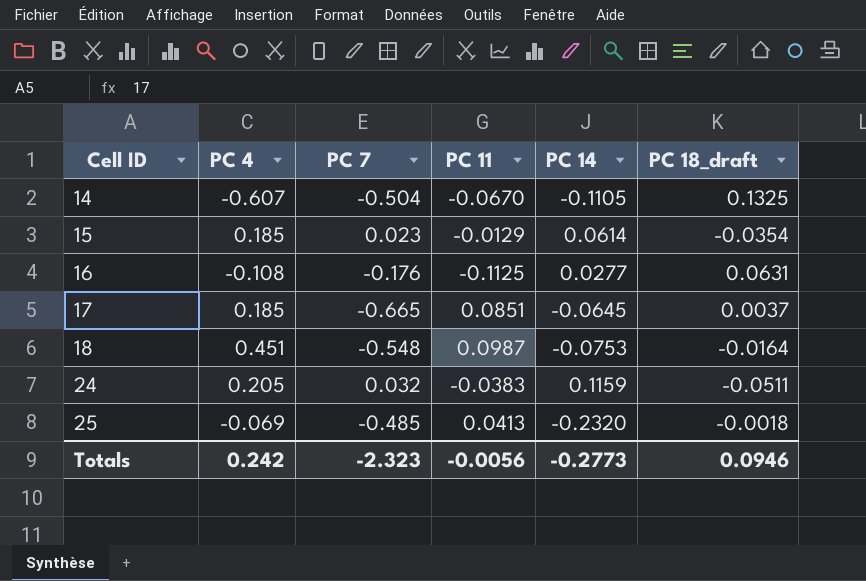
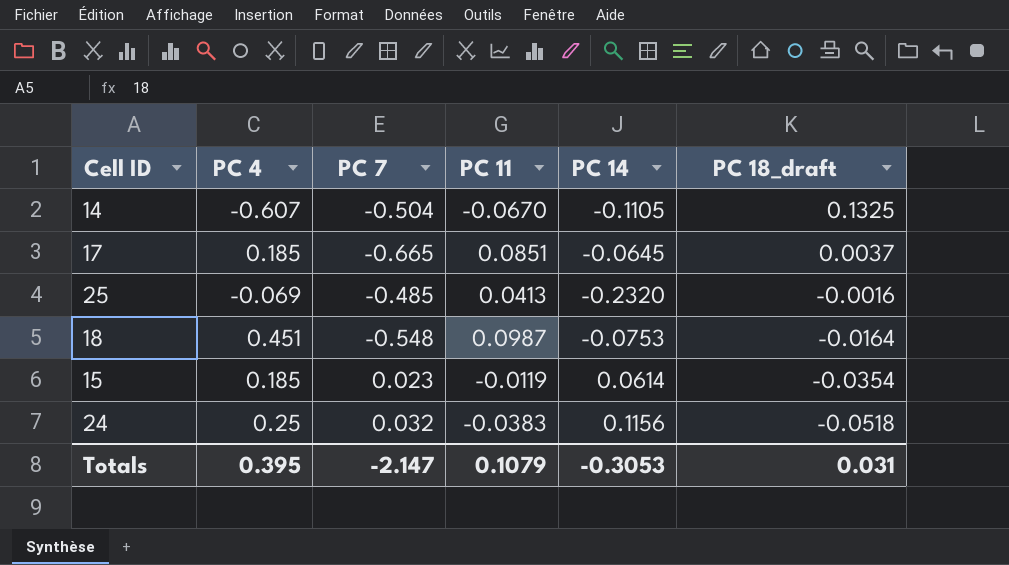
row order: Cell ID ascending -> PC 18_draft descending
row 16: -0.108 | -0.176 | -0.1125 | 0.0277 | 0.0631 -> none
25 | PC 18_draft: -0.0018 -> -0.0016
15 | PC 11: -0.0129 -> -0.0119
24 | PC 4: 0.205 -> 0.25
24 | PC 14: 0.1159 -> 0.1156
24 | PC 18_draft: -0.0511 -> -0.0518
Totals | PC 4: 0.242 -> 0.395
Totals | PC 7: -2.323 -> -2.147
Totals | PC 11: -0.0056 -> 0.1079
Totals | PC 14: -0.2773 -> -0.3053
Totals | PC 18_draft: 0.0946 -> 0.031

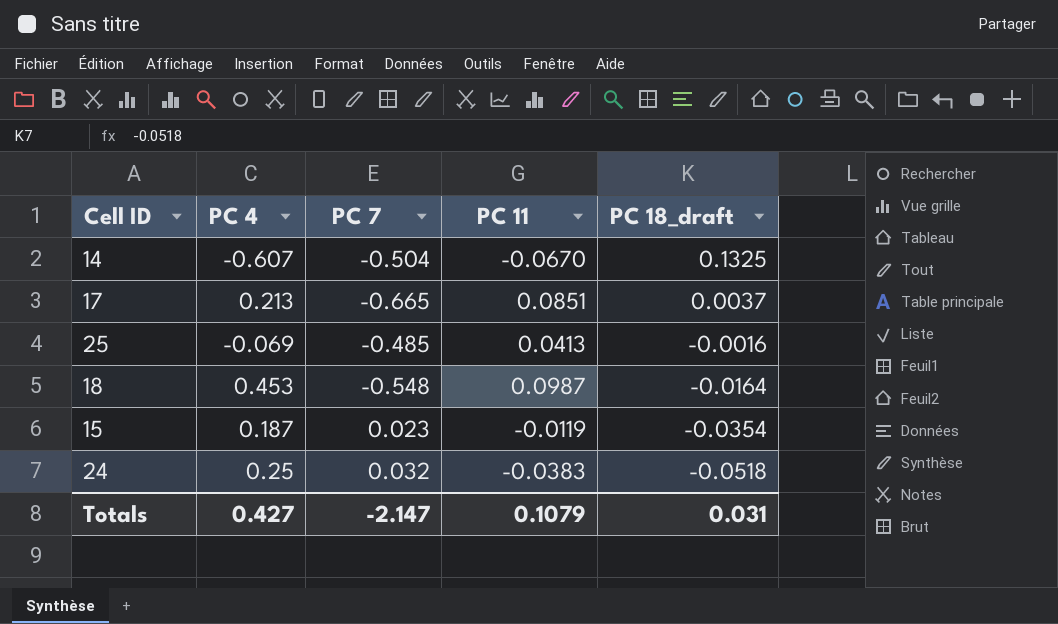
column PC 14 | position: 5 -> none
17 | PC 4: 0.185 -> 0.213
18 | PC 4: 0.451 -> 0.453
15 | PC 4: 0.185 -> 0.187
Totals | PC 4: 0.395 -> 0.427

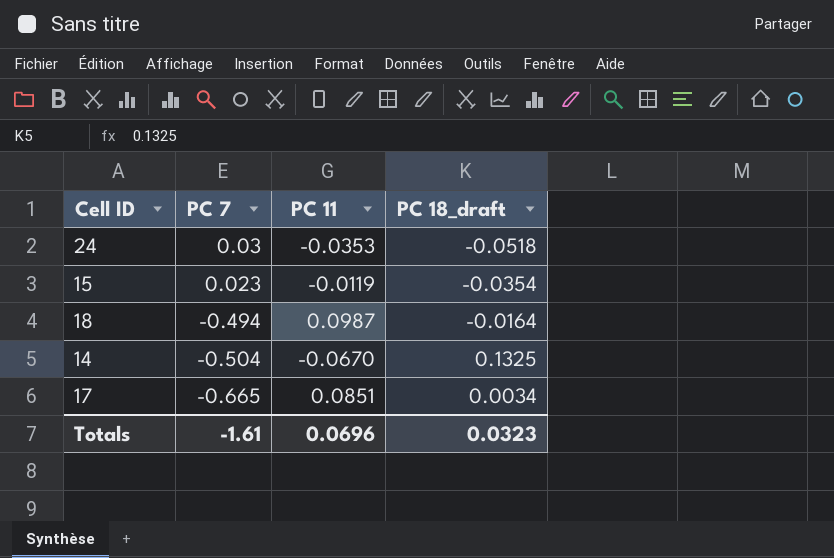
row order: PC 18_draft descending -> PC 7 descending
column PC 4 | position: 2 -> none
row 25: -0.069 | -0.485 | 0.0413 | -0.0016 -> none
24 | PC 7: 0.032 -> 0.03
24 | PC 11: -0.0383 -> -0.0353
18 | PC 7: -0.548 -> -0.494
17 | PC 18_draft: 0.0037 -> 0.0034
Totals | PC 7: -2.147 -> -1.61
Totals | PC 11: 0.1079 -> 0.0696
Totals | PC 18_draft: 0.031 -> 0.0323

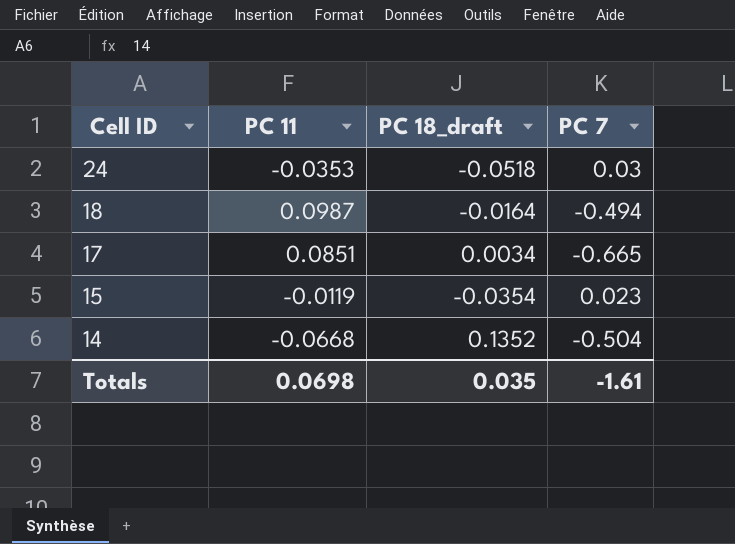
row order: PC 7 descending -> Cell ID descending
column PC 7 | position: 2 -> 4
14 | PC 11: -0.0670 -> -0.0668
14 | PC 18_draft: 0.1325 -> 0.1352
Totals | PC 11: 0.0696 -> 0.0698
Totals | PC 18_draft: 0.0323 -> 0.035

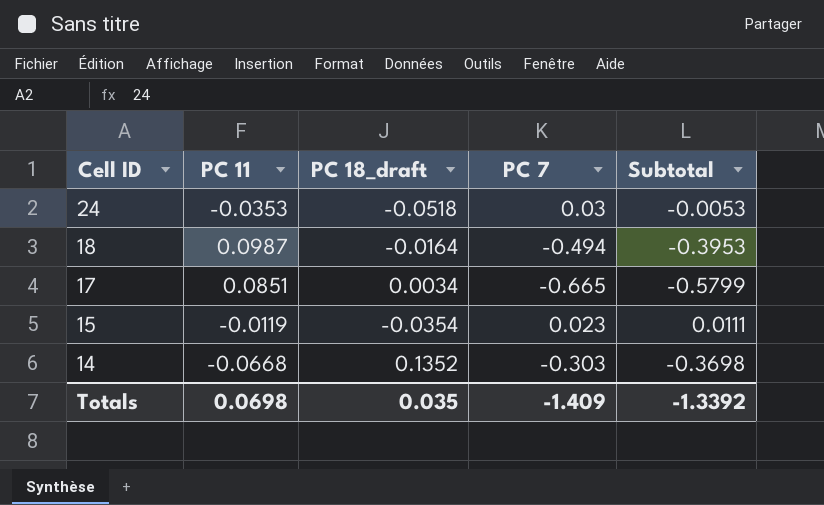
column Subtotal | formula: none -> [PC 11] + [PC 7]
14 | PC 7: -0.504 -> -0.303
Totals | PC 7: -1.61 -> -1.409

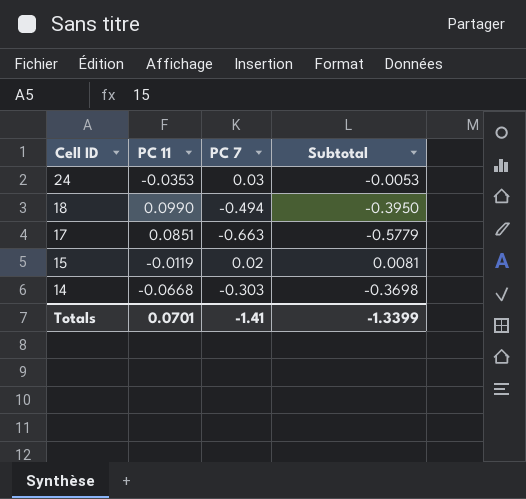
column PC 18_draft | position: 3 -> none
18 | PC 11: 0.0987 -> 0.0990
18 | Subtotal: -0.3953 -> -0.3950
17 | PC 7: -0.665 -> -0.663
17 | Subtotal: -0.5799 -> -0.5779
15 | PC 7: 0.023 -> 0.02
15 | Subtotal: 0.0111 -> 0.0081
Totals | PC 11: 0.0698 -> 0.0701
Totals | PC 7: -1.409 -> -1.41
Totals | Subtotal: -1.3392 -> -1.3399

